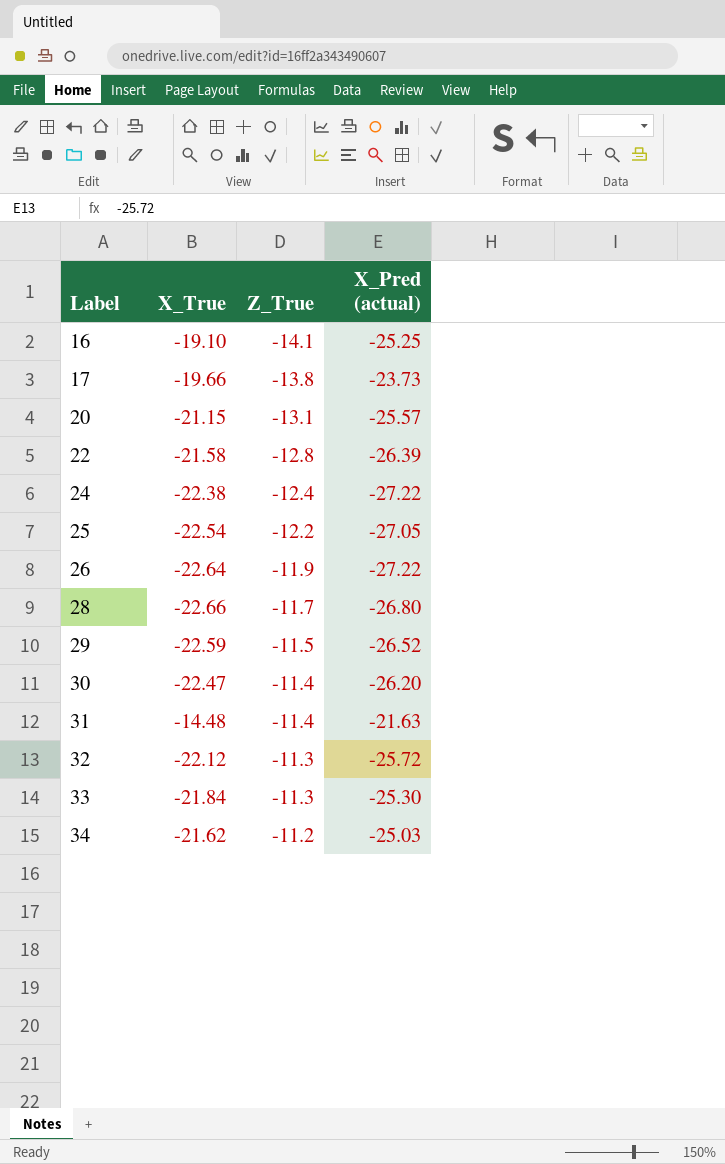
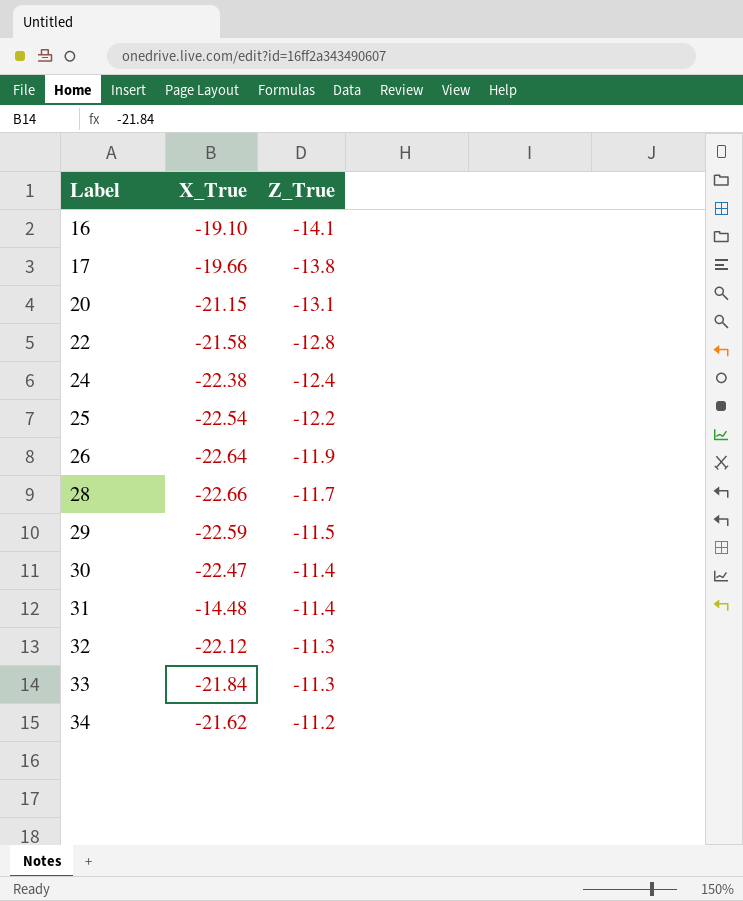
column X_Pred (actual) | position: 4 -> none

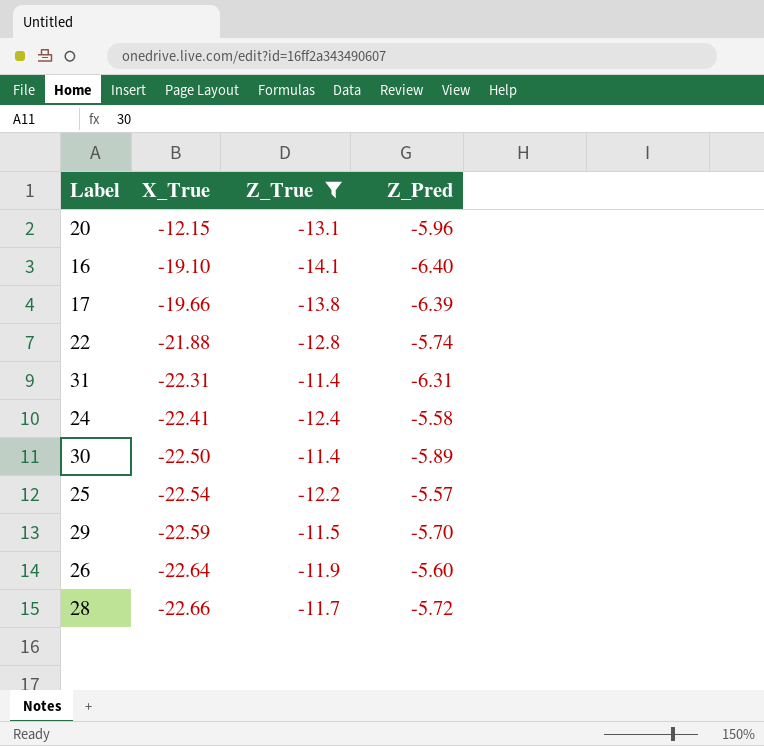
filter: none -> Z_True <= -11.4
row order: Label ascending -> X_True descending
column Z_Pred | position: none -> 4
20 | X_True: -21.15 -> -12.15
22 | X_True: -21.58 -> -21.88
31 | X_True: -14.48 -> -22.31
24 | X_True: -22.38 -> -22.41
30 | X_True: -22.47 -> -22.50

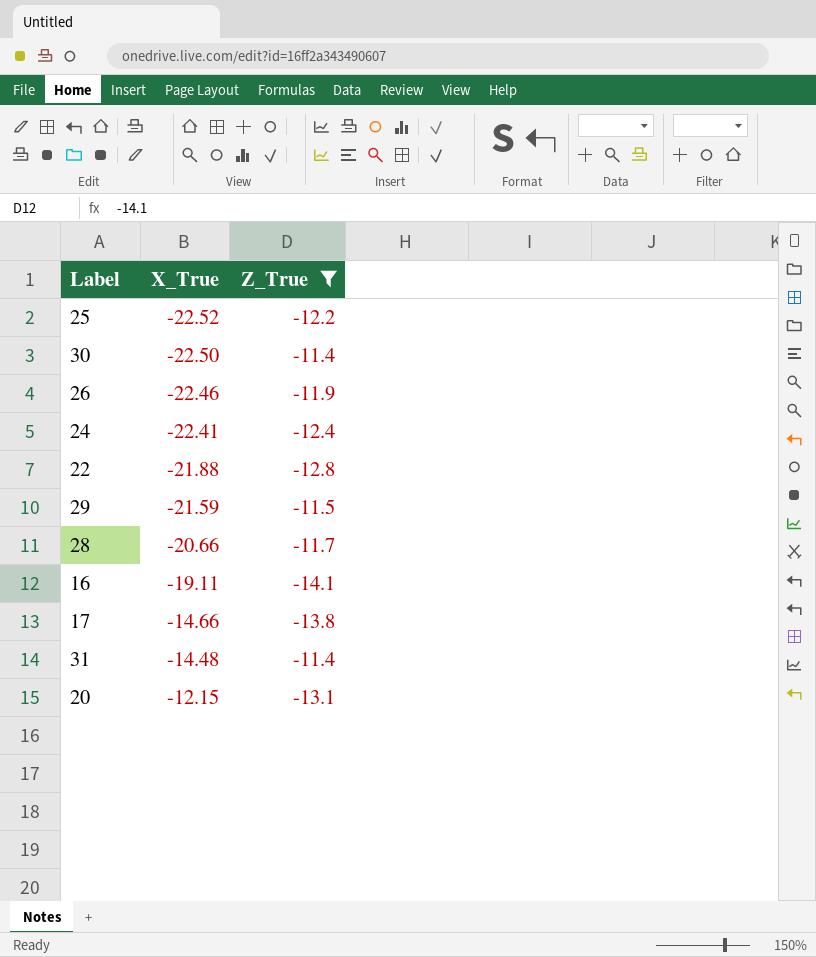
row order: X_True descending -> X_True ascending
column Z_Pred | position: 4 -> none
25 | X_True: -22.54 -> -22.52
26 | X_True: -22.64 -> -22.46
29 | X_True: -22.59 -> -21.59
28 | X_True: -22.66 -> -20.66
16 | X_True: -19.10 -> -19.11
17 | X_True: -19.66 -> -14.66
31 | X_True: -22.31 -> -14.48

